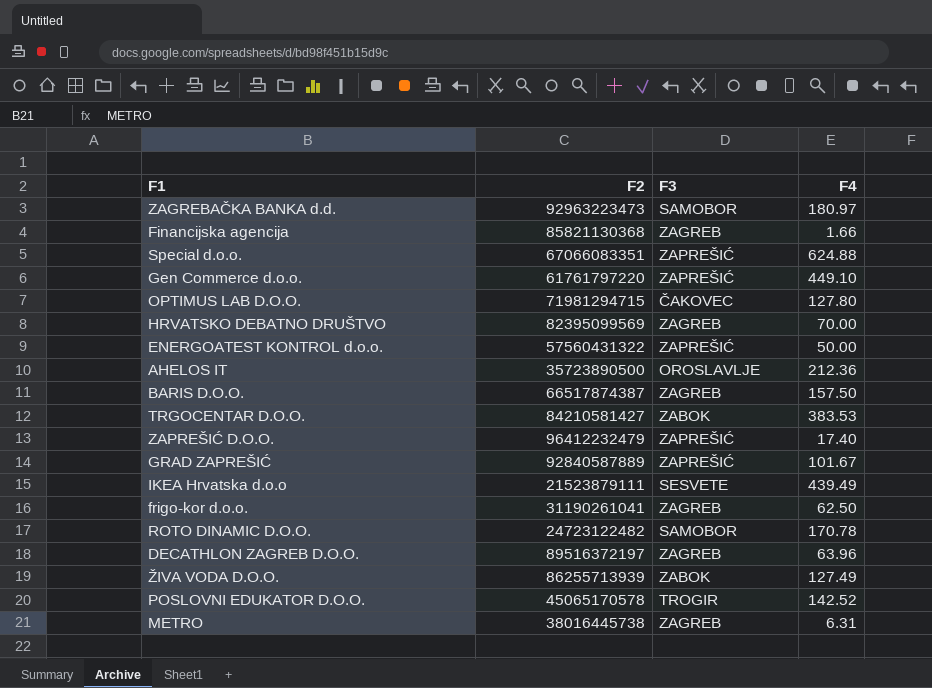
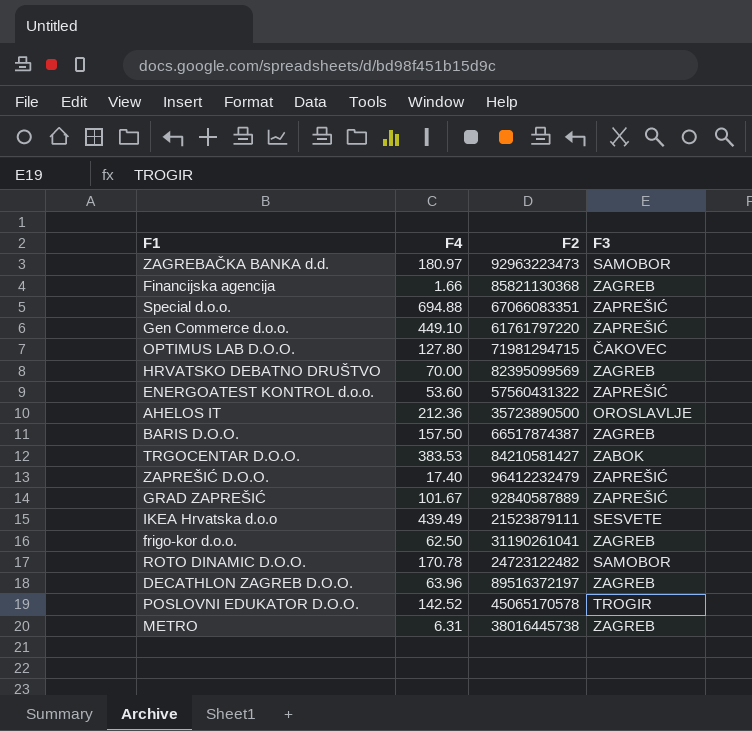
column F4 | position: 4 -> 2
row ŽIVA VODA D.O.O.: 86255713939 | ZABOK | 127.49 -> none
Special d.o.o. | F4: 624.88 -> 694.88
ENERGOATEST KONTROL d.o.o. | F4: 50.00 -> 53.60

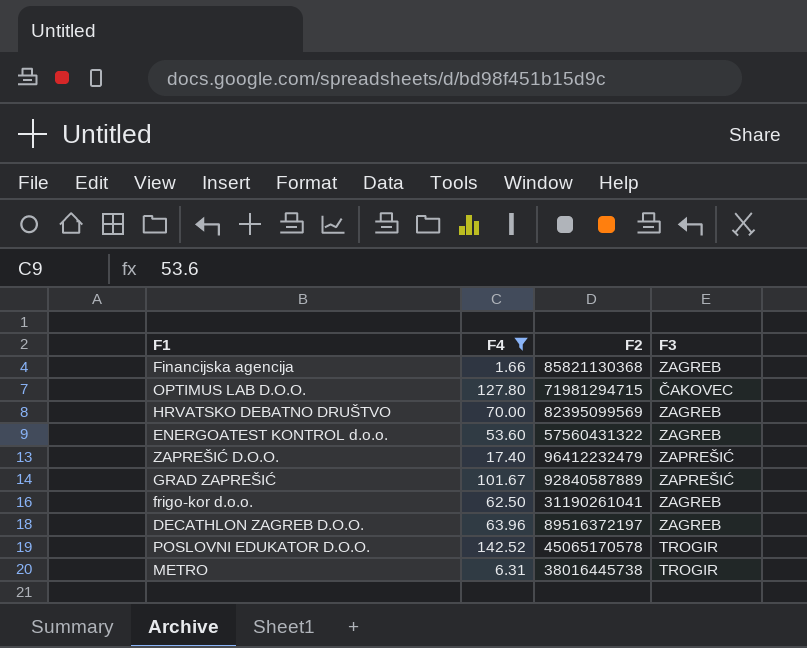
filter: none -> F4 <= 142.52
ENERGOATEST KONTROL d.o.o. | F3: ZAPREŠIĆ -> ZAGREB
METRO | F3: ZAGREB -> TROGIR

